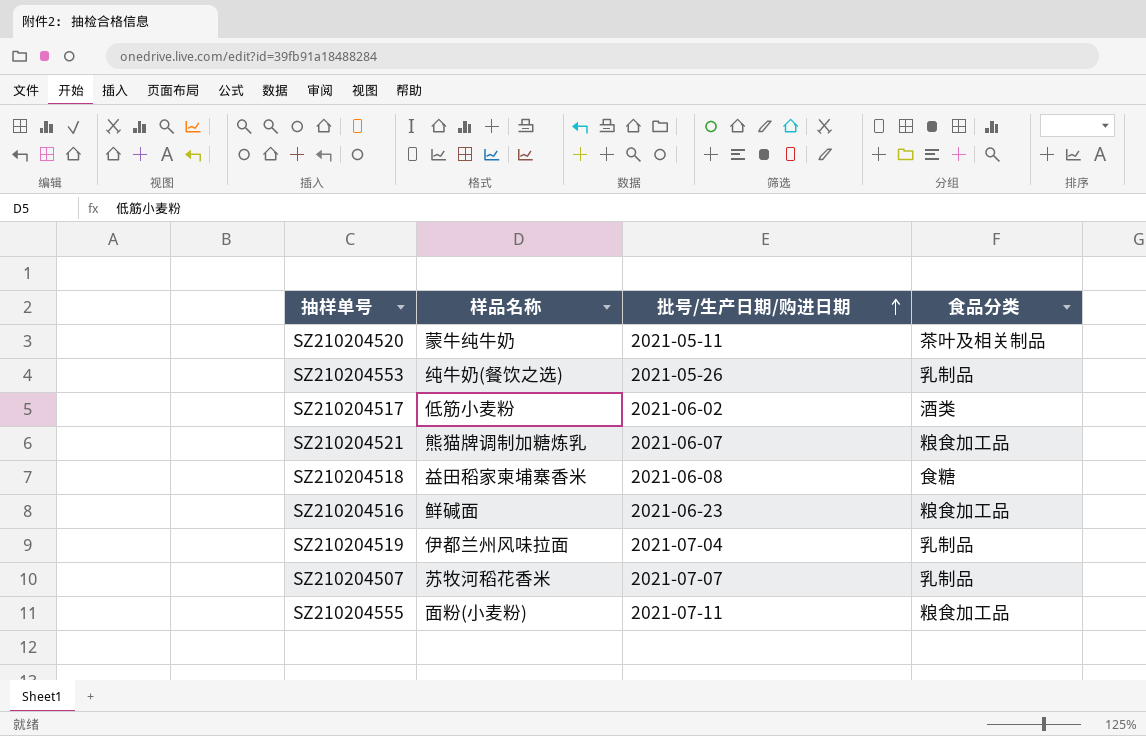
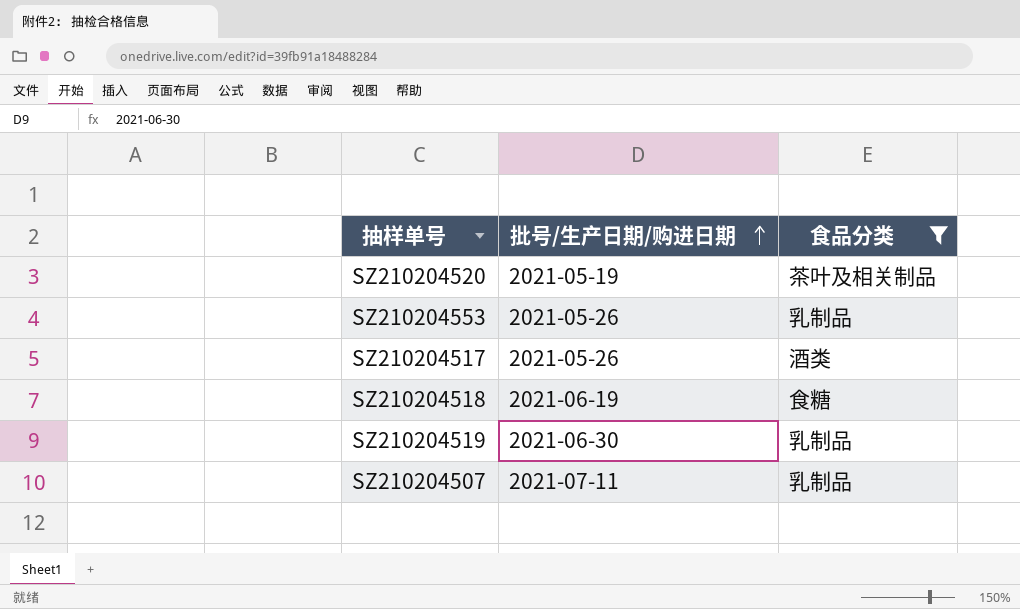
filter: none -> 食品分类 != 粮食加工品
column 样品名称 | position: 2 -> none
SZ210204520 | 批号/生产日期/购进日期: 2021-05-11 -> 2021-05-19
SZ210204517 | 批号/生产日期/购进日期: 2021-06-02 -> 2021-05-26
SZ210204518 | 批号/生产日期/购进日期: 2021-06-08 -> 2021-06-19
SZ210204519 | 批号/生产日期/购进日期: 2021-07-04 -> 2021-06-30
SZ210204507 | 批号/生产日期/购进日期: 2021-07-07 -> 2021-07-11

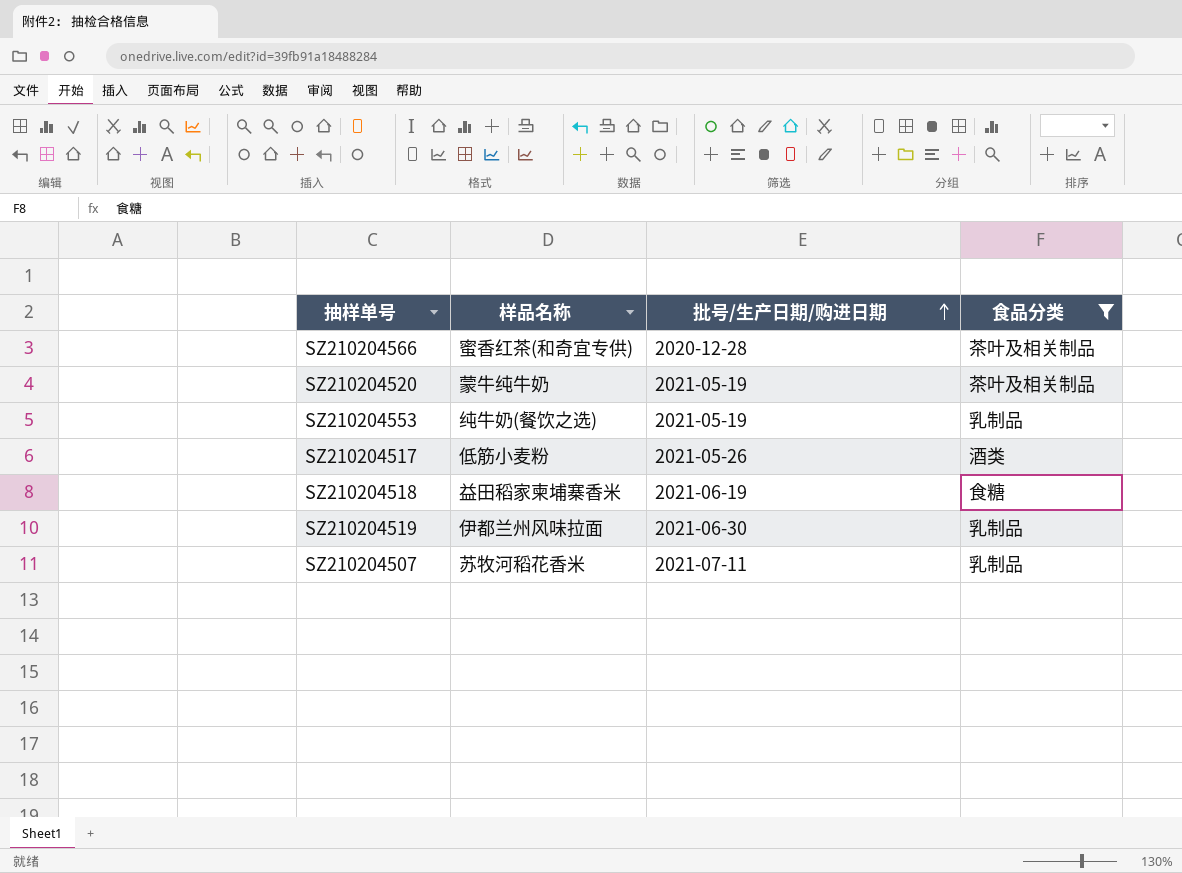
column 样品名称 | position: none -> 2
row SZ210204566: none -> 蜜香红茶(和奇宜专供) | 2020-12-28 | 茶叶及相关制品
SZ210204553 | 批号/生产日期/购进日期: 2021-05-26 -> 2021-05-19

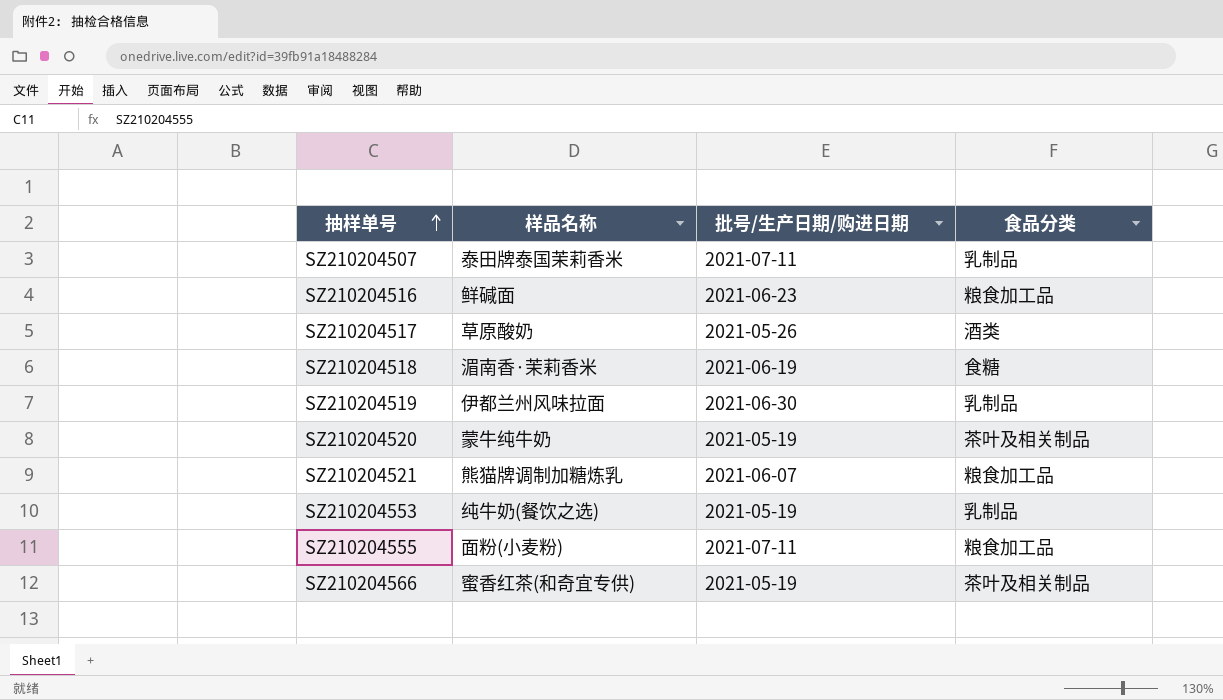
filter: 食品分类 != 粮食加工品 -> none
row order: 批号/生产日期/购进日期 ascending -> 抽样单号 ascending
SZ210204507 | 样品名称: 苏牧河稻花香米 -> 泰田牌泰国茉莉香米
SZ210204517 | 样品名称: 低筋小麦粉 -> 草原酸奶
SZ210204518 | 样品名称: 益田稻家柬埔寨香米 -> 湄南香·茉莉香米
SZ210204566 | 批号/生产日期/购进日期: 2020-12-28 -> 2021-05-19

